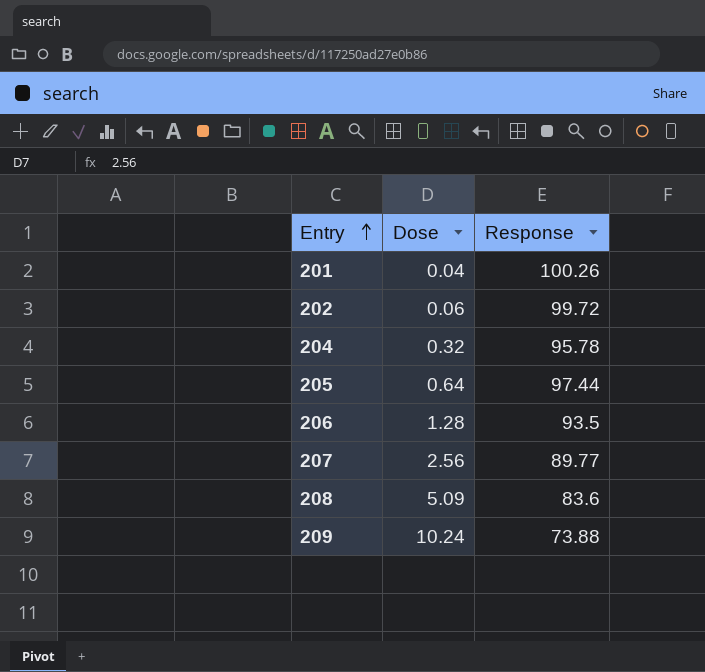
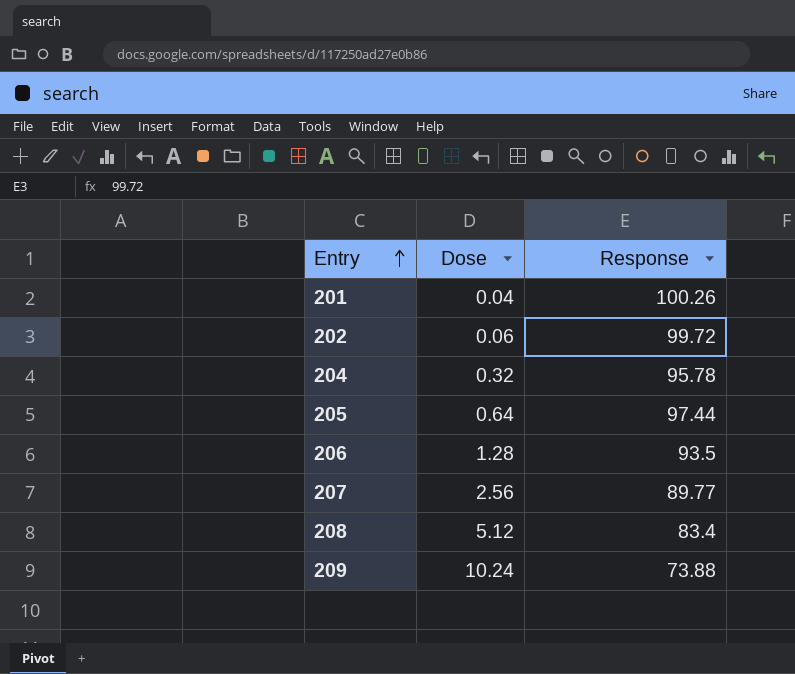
208 | Dose: 5.09 -> 5.12
208 | Response: 83.6 -> 83.4

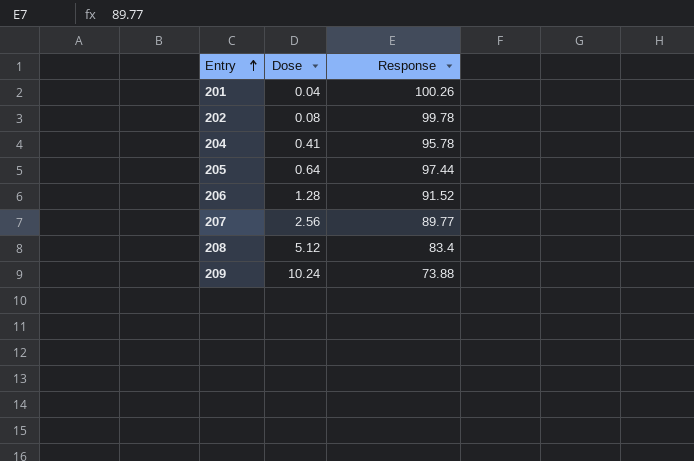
202 | Dose: 0.06 -> 0.08
202 | Response: 99.72 -> 99.78
204 | Dose: 0.32 -> 0.41
206 | Response: 93.5 -> 91.52

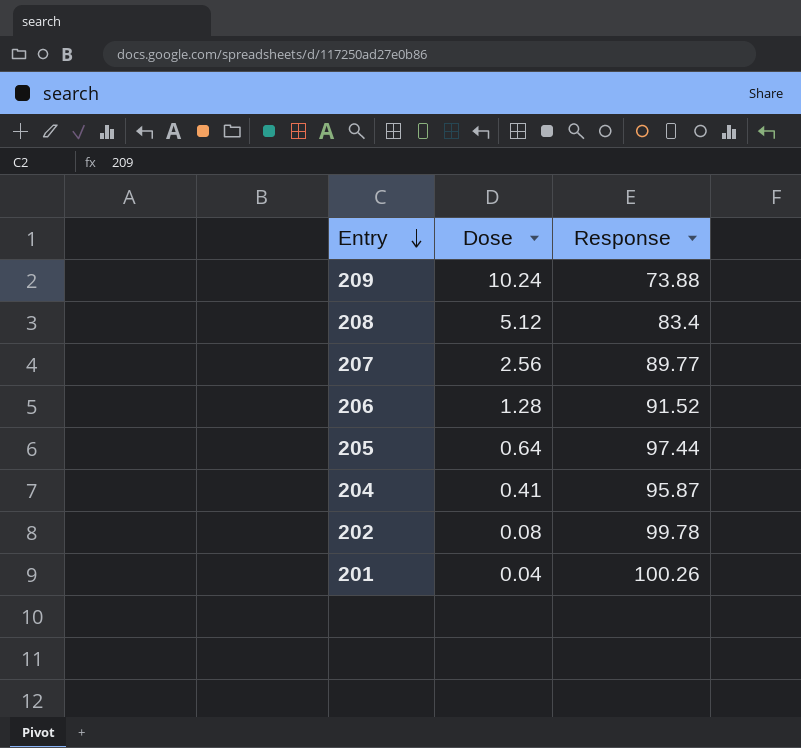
row order: Entry ascending -> Entry descending
204 | Response: 95.78 -> 95.87

